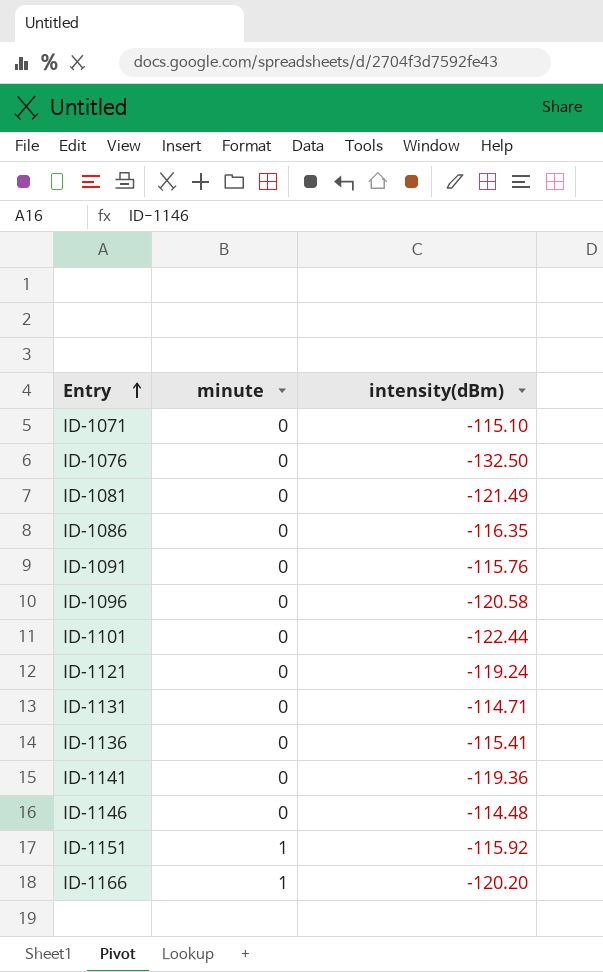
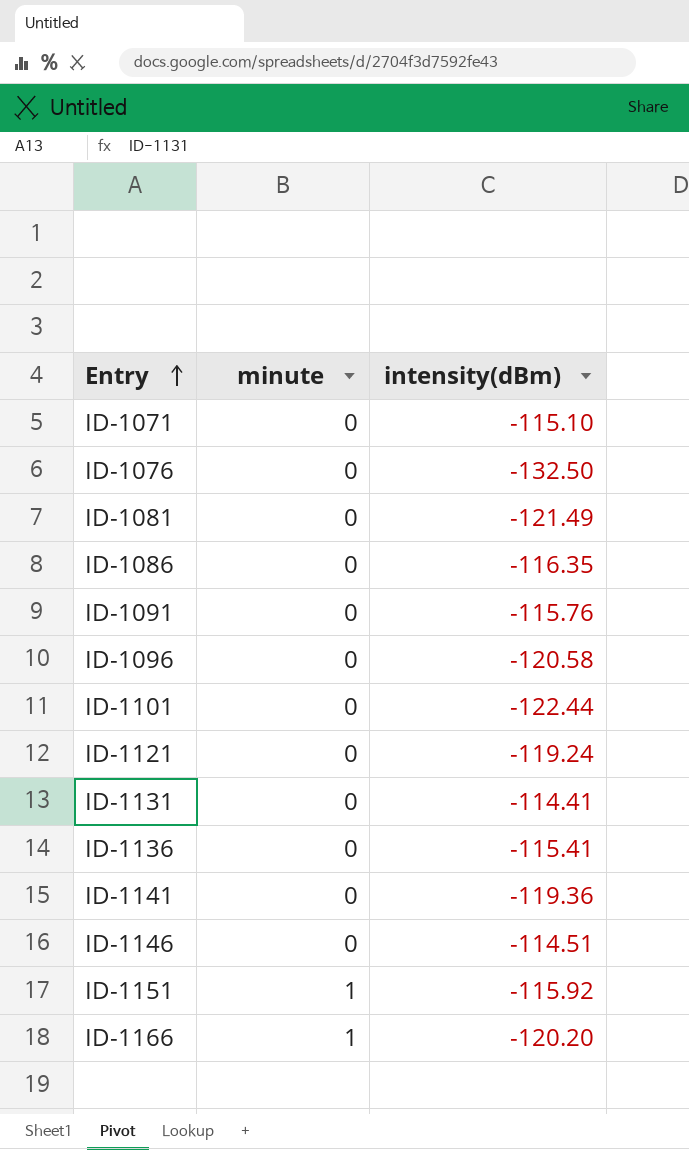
ID-1131 | intensity(dBm): -114.71 -> -114.41
ID-1146 | intensity(dBm): -114.48 -> -114.51

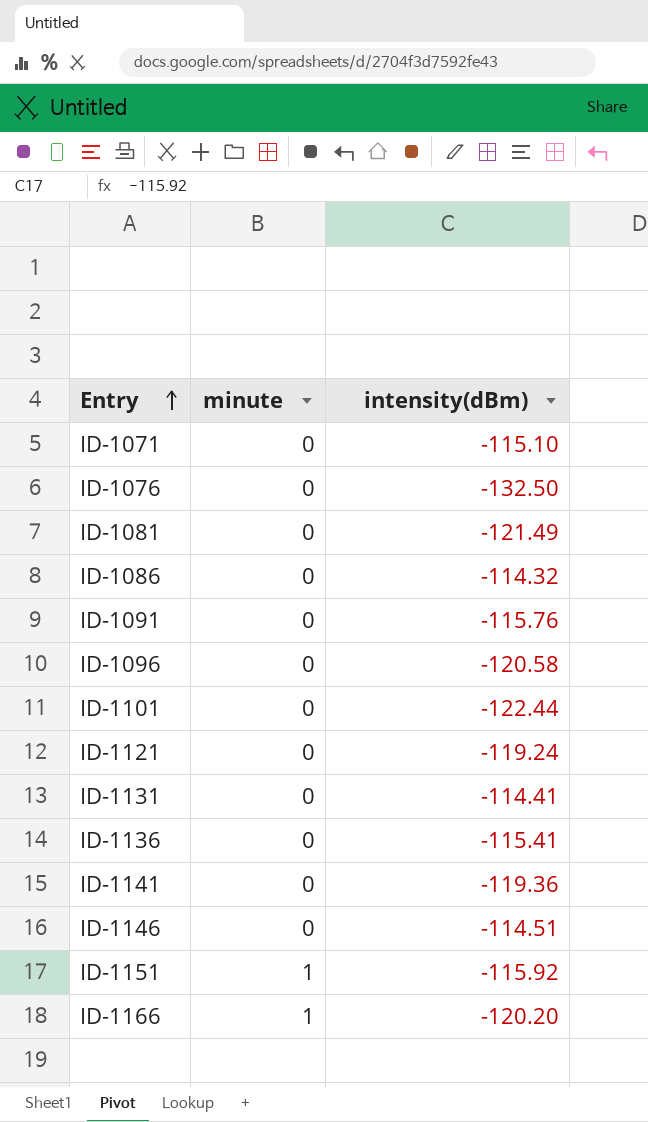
ID-1086 | intensity(dBm): -116.35 -> -114.32

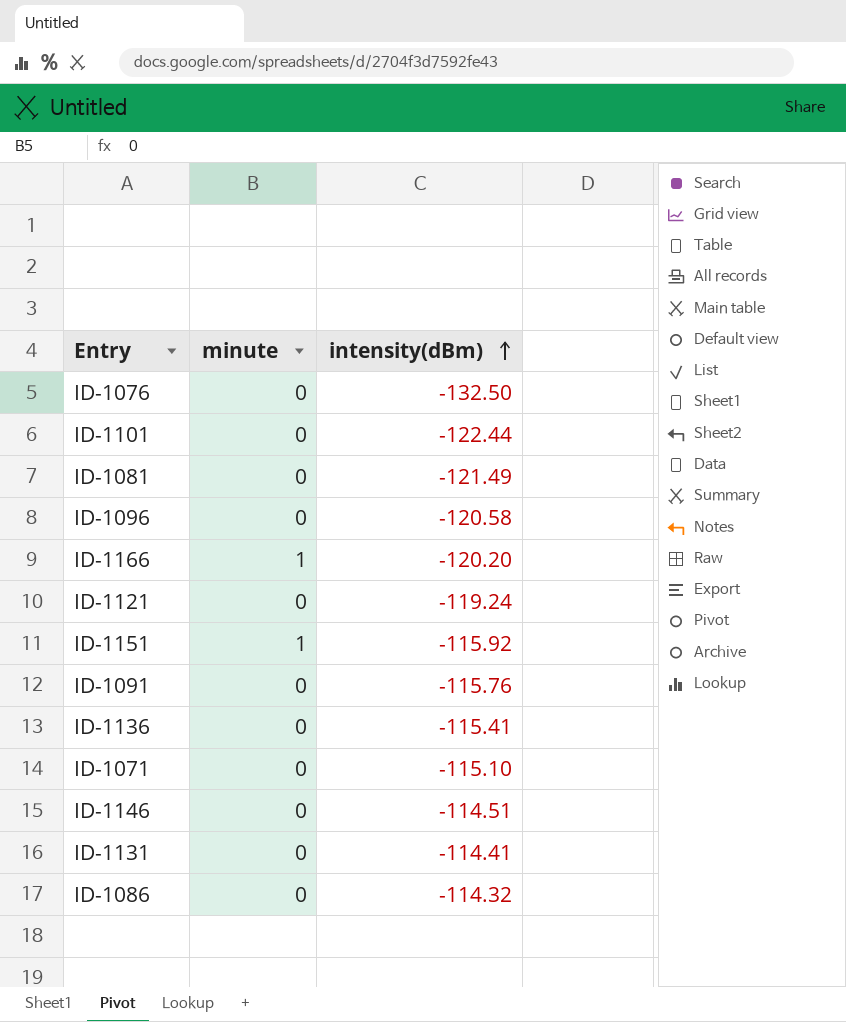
row order: Entry ascending -> intensity(dBm) ascending
row ID-1141: 0 | -119.36 -> none

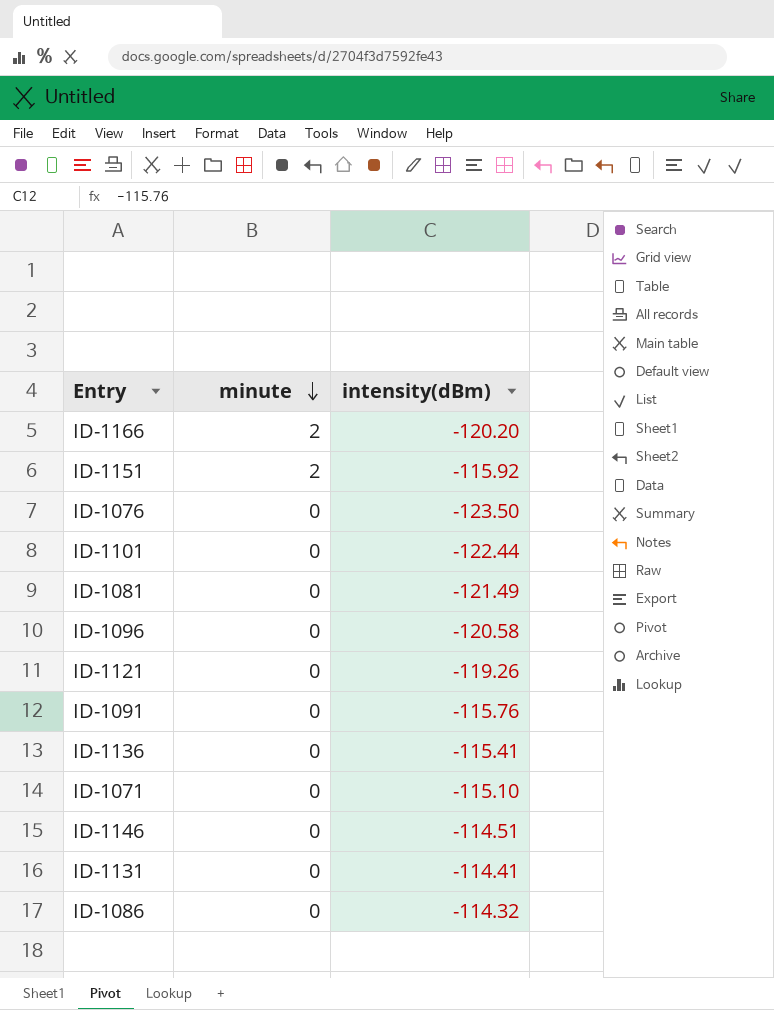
row order: intensity(dBm) ascending -> minute descending
ID-1166 | minute: 1 -> 2
ID-1151 | minute: 1 -> 2
ID-1076 | intensity(dBm): -132.50 -> -123.50
ID-1121 | intensity(dBm): -119.24 -> -119.26

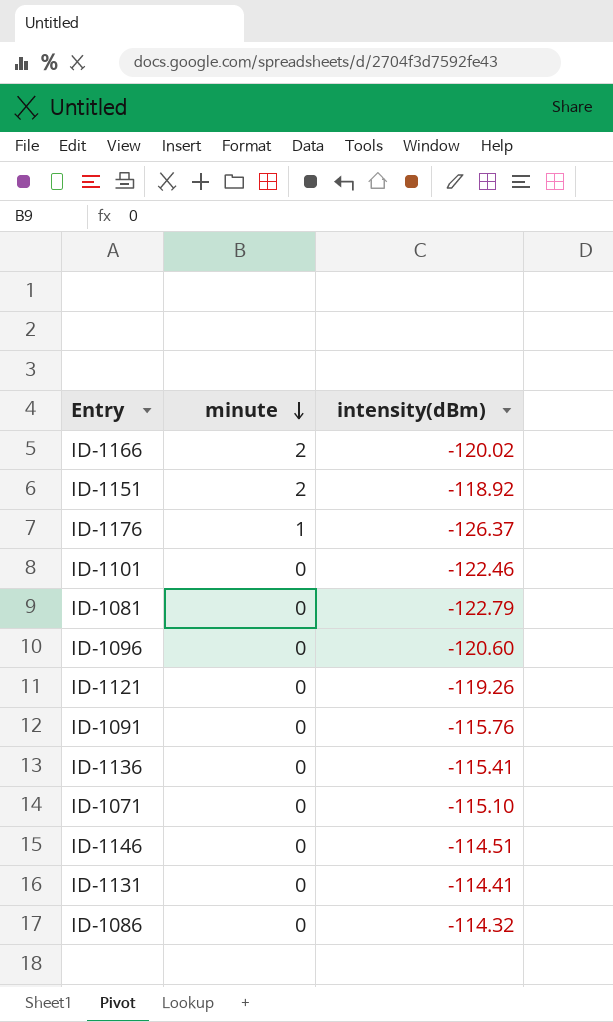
row ID-1076: 0 | -123.50 -> none
ID-1166 | intensity(dBm): -120.20 -> -120.02
ID-1151 | intensity(dBm): -115.92 -> -118.92
row ID-1176: none -> 1 | -126.37
ID-1101 | intensity(dBm): -122.44 -> -122.46
ID-1081 | intensity(dBm): -121.49 -> -122.79
ID-1096 | intensity(dBm): -120.58 -> -120.60

